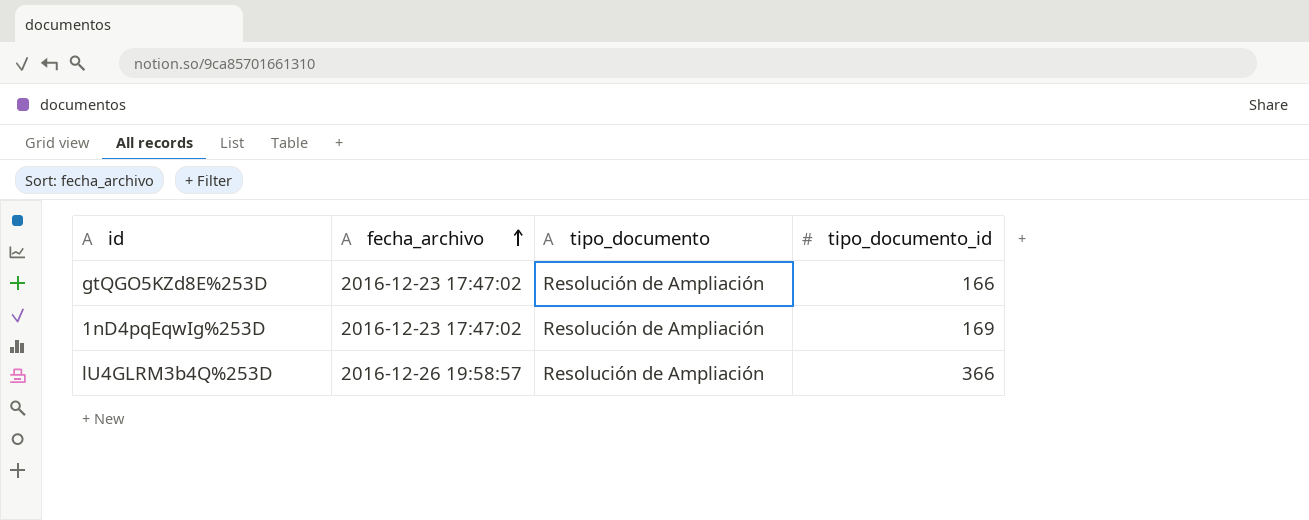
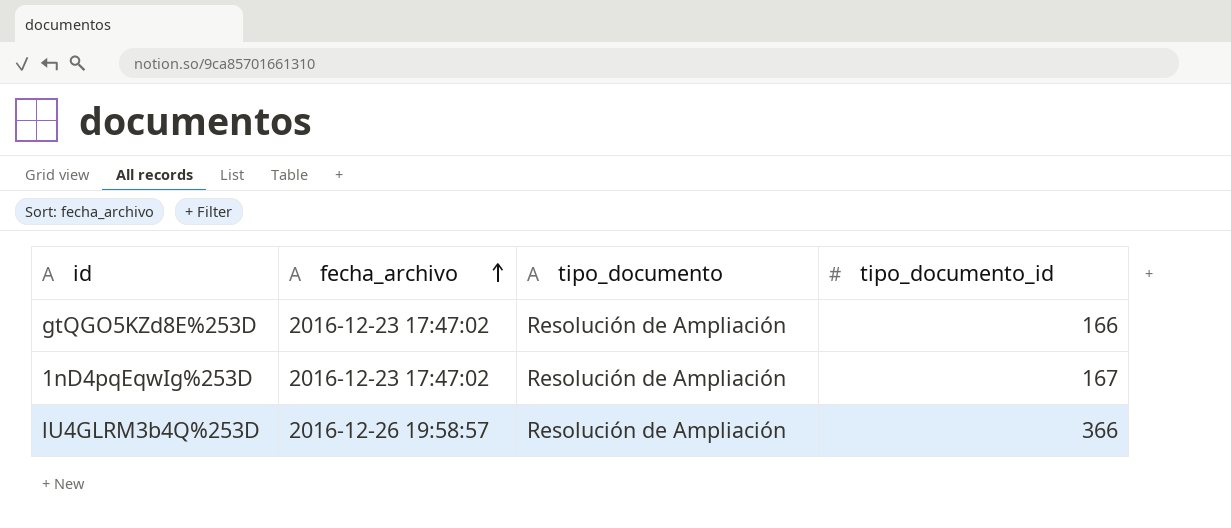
1nD4pqEqwIg%253D | tipo_documento_id: 169 -> 167

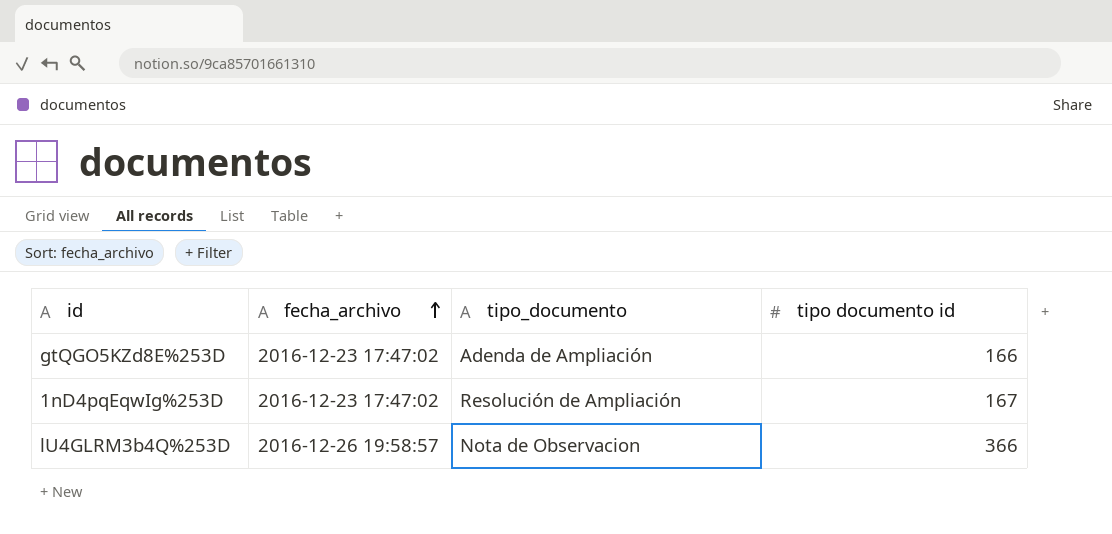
column name: tipo_documento_id -> tipo documento id
gtQGO5KZd8E%253D | tipo_documento: Resolución de Ampliación -> Adenda de Ampliación
lU4GLRM3b4Q%253D | tipo_documento: Resolución de Ampliación -> Nota de Observacion

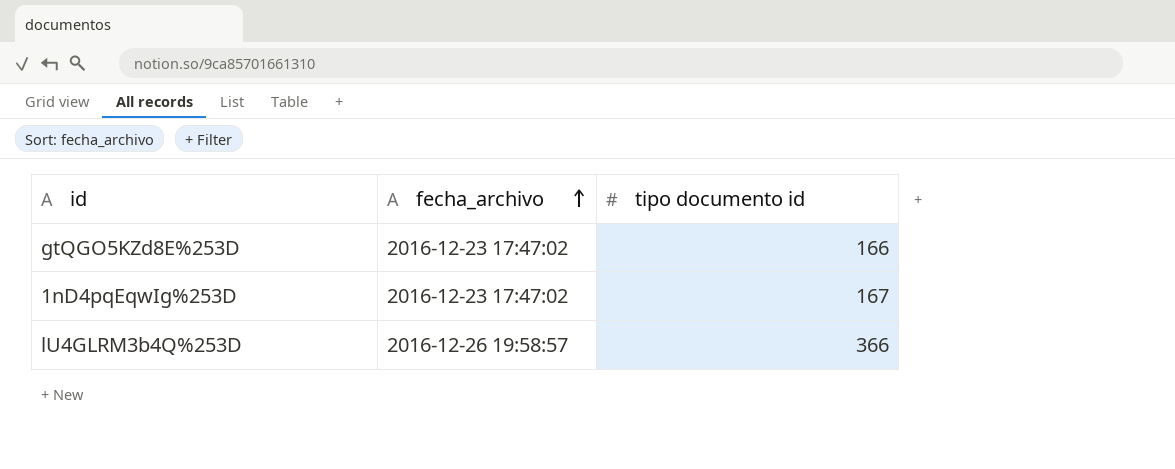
column tipo_documento | position: 3 -> none

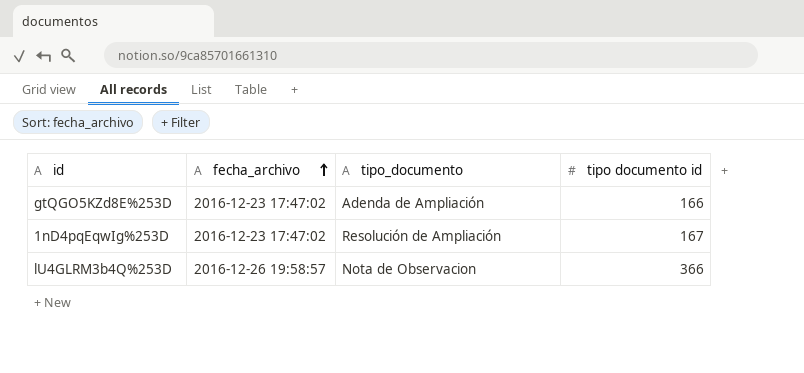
column tipo_documento | position: none -> 3

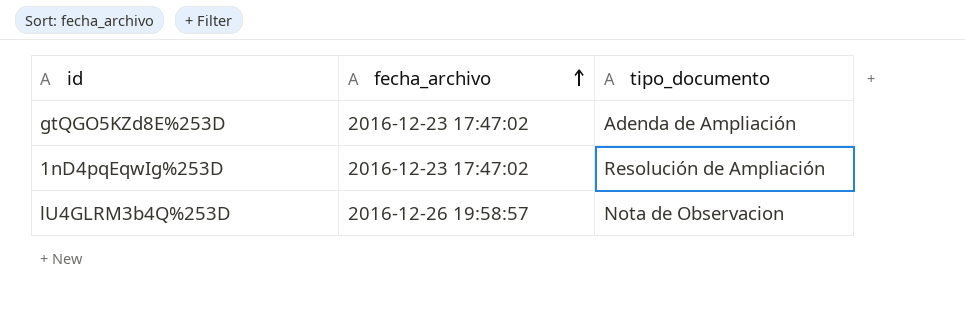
column tipo documento id | position: 4 -> none

